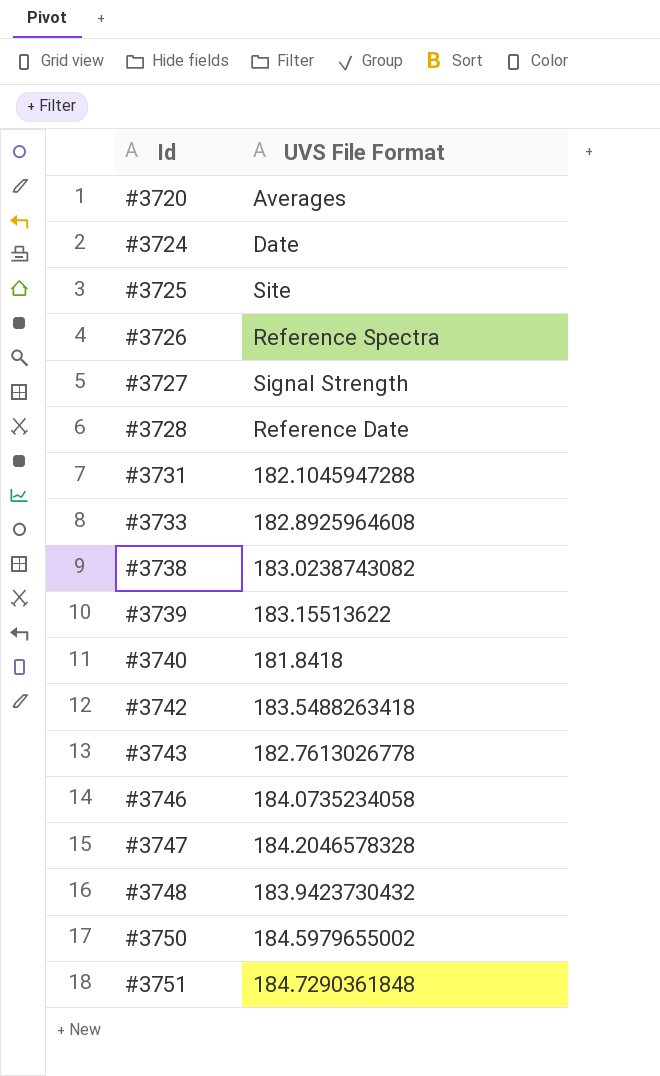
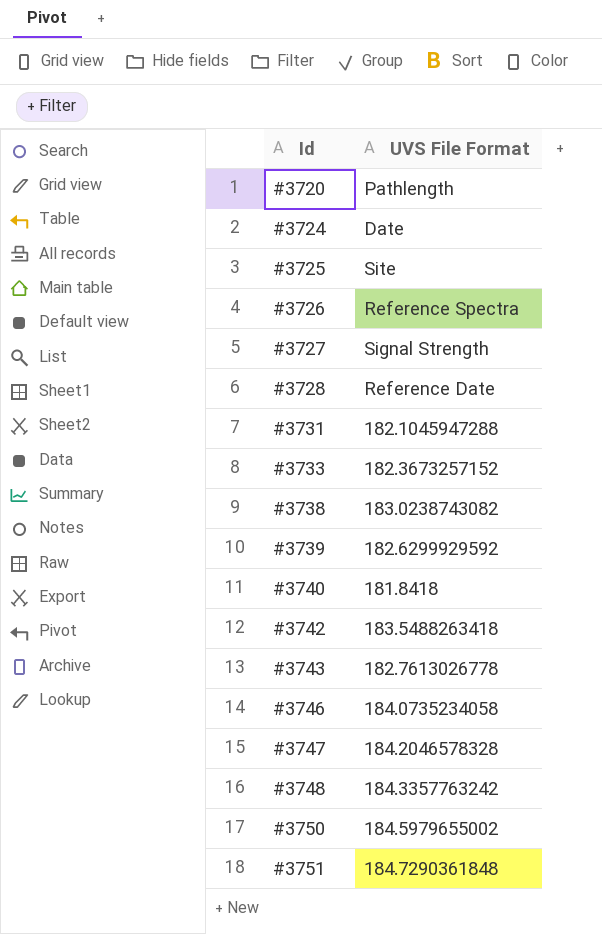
#3720 | UVS File Format: Averages -> Pathlength
#3733 | UVS File Format: 182.8925964608 -> 182.3673257152
#3739 | UVS File Format: 183.15513622 -> 182.6299929592
#3748 | UVS File Format: 183.9423730432 -> 184.3357763242

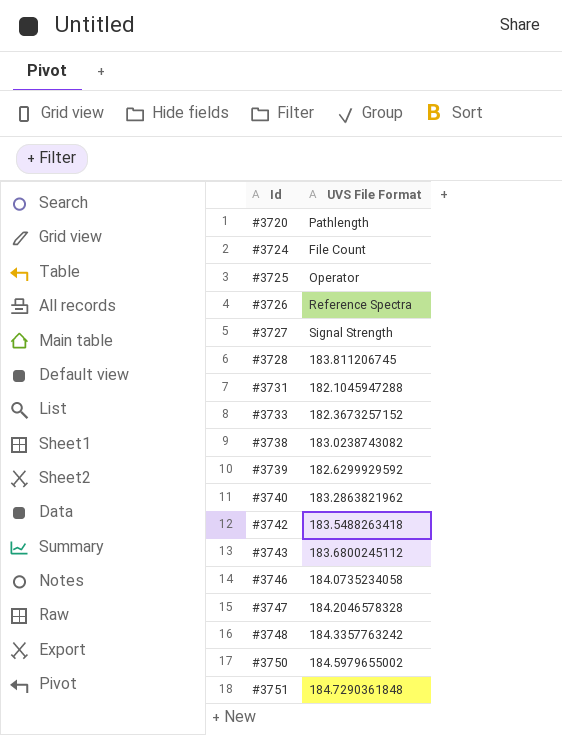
#3724 | UVS File Format: Date -> File Count
#3725 | UVS File Format: Site -> Operator
#3728 | UVS File Format: Reference Date -> 183.811206745
#3740 | UVS File Format: 181.8418 -> 183.2863821962
#3743 | UVS File Format: 182.7613026778 -> 183.6800245112

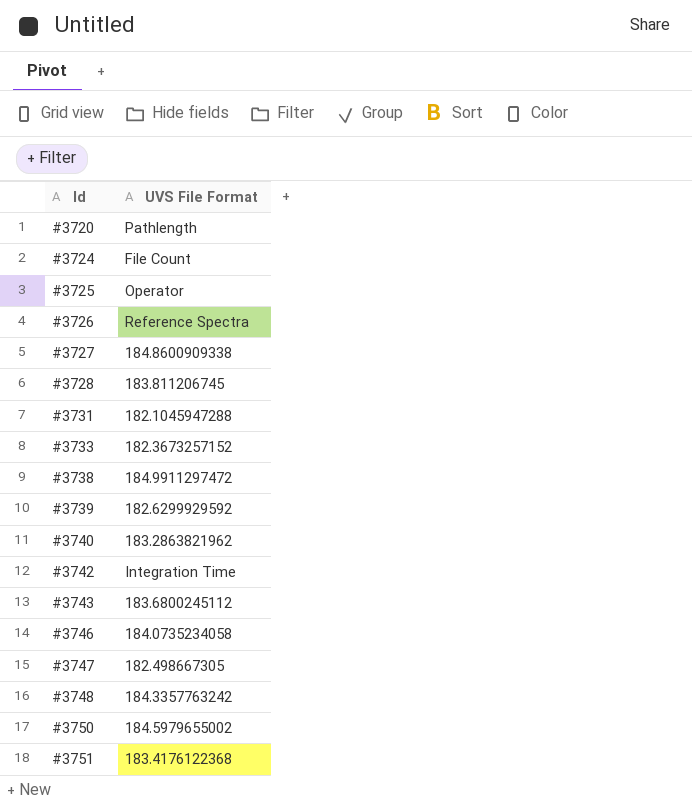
#3727 | UVS File Format: Signal Strength -> 184.8600909338
#3738 | UVS File Format: 183.0238743082 -> 184.9911297472
#3742 | UVS File Format: 183.5488263418 -> Integration Time
#3747 | UVS File Format: 184.2046578328 -> 182.498667305
#3751 | UVS File Format: 184.7290361848 -> 183.4176122368

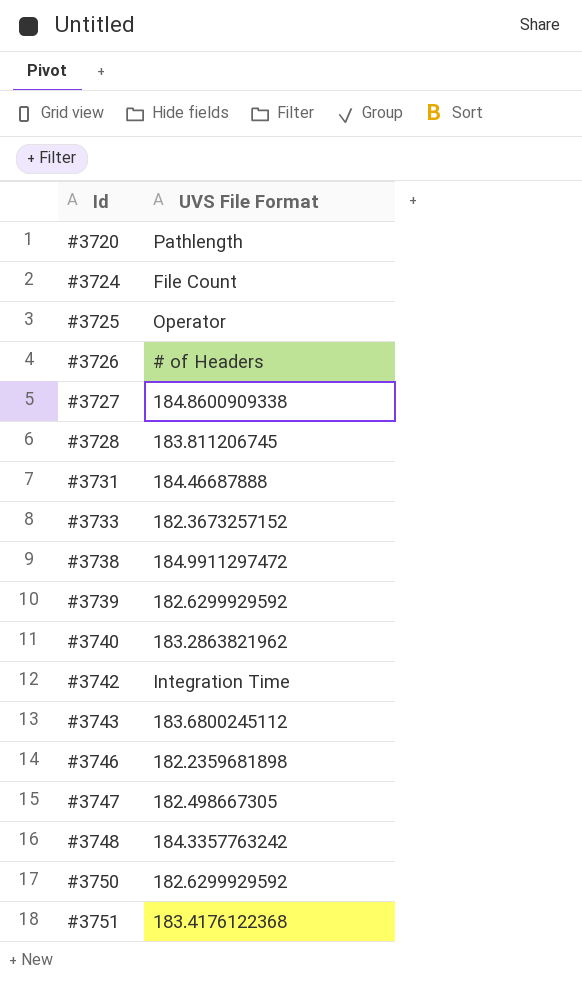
#3726 | UVS File Format: Reference Spectra -> # of Headers
#3731 | UVS File Format: 182.1045947288 -> 184.46687888
#3746 | UVS File Format: 184.0735234058 -> 182.2359681898
#3750 | UVS File Format: 184.5979655002 -> 182.6299929592

